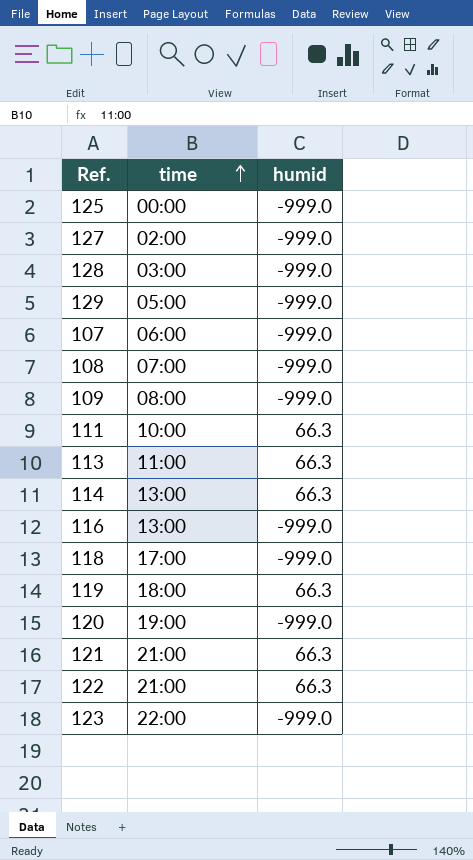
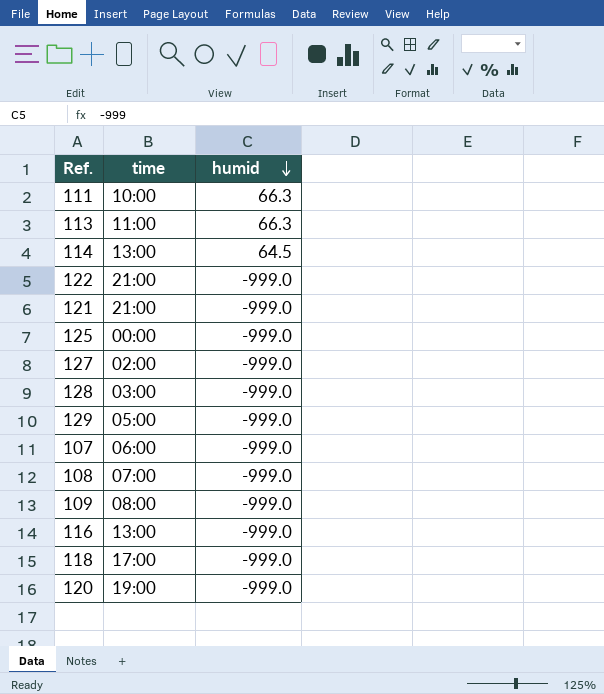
row order: time ascending -> humid descending
row 119: 18:00 | 66.3 -> none
row 123: 22:00 | -999.0 -> none
114 | humid: 66.3 -> 64.5
122 | humid: 66.3 -> -999.0
121 | humid: 66.3 -> -999.0

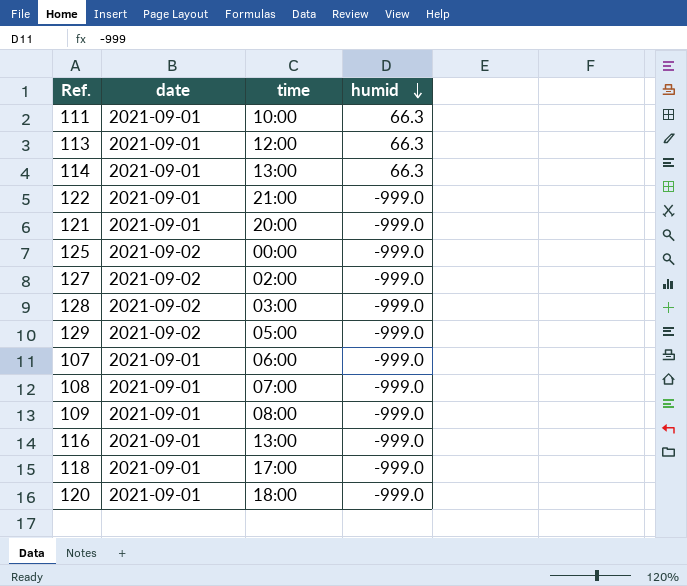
column date | position: none -> 2
113 | time: 11:00 -> 12:00
114 | humid: 64.5 -> 66.3
121 | time: 21:00 -> 20:00
120 | time: 19:00 -> 18:00

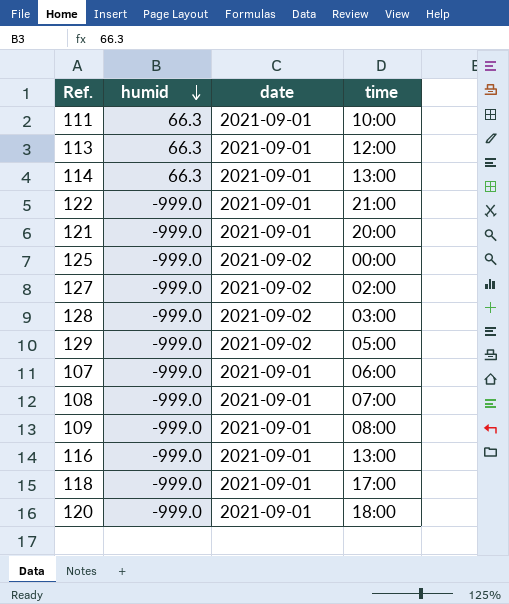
column humid | position: 4 -> 2

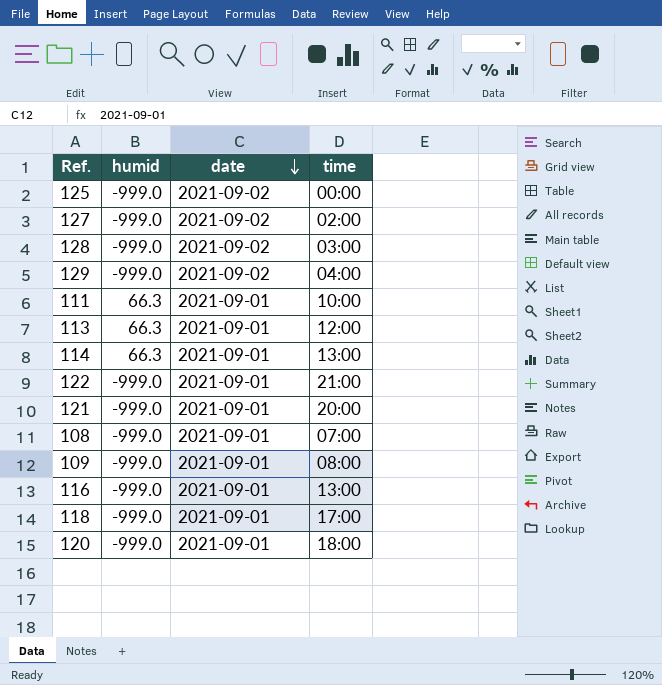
row order: humid descending -> date descending
row 107: -999.0 | 2021-09-01 | 06:00 -> none
129 | time: 05:00 -> 04:00

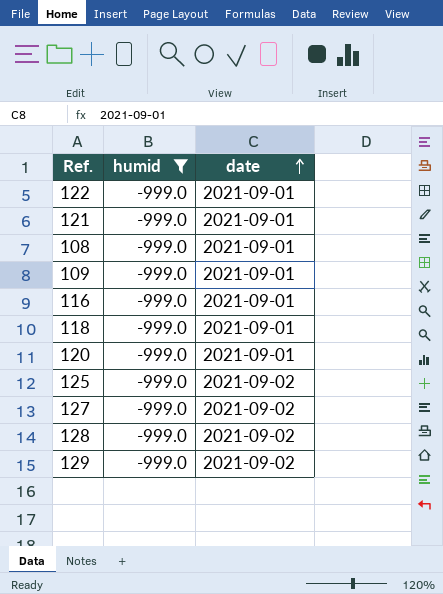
filter: none -> humid = -999.0
row order: date descending -> date ascending
column time | position: 4 -> none

